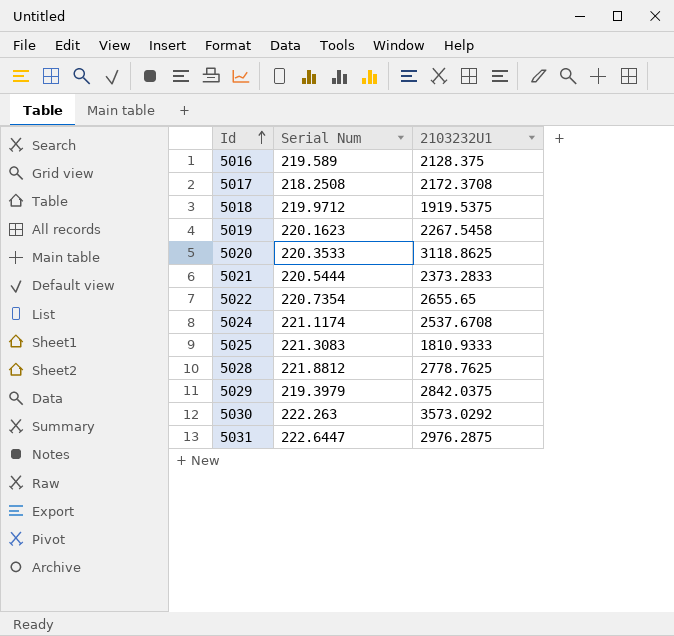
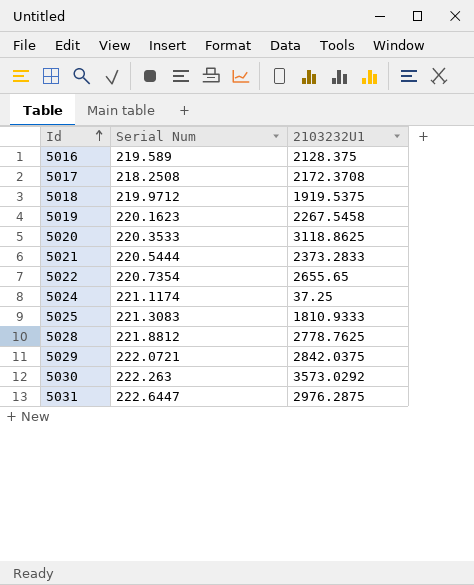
5024 | 2103232U1: 2537.6708 -> 37.25
5029 | Serial Num: 219.3979 -> 222.0721

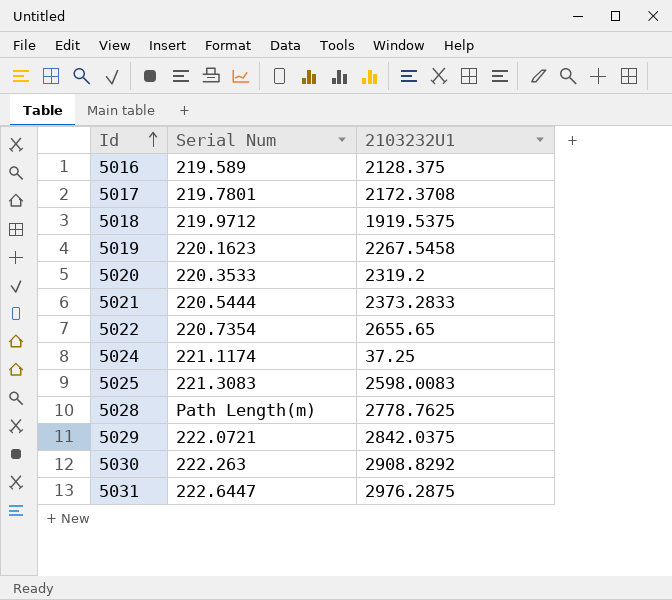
5017 | Serial Num: 218.2508 -> 219.7801
5020 | 2103232U1: 3118.8625 -> 2319.2
5025 | 2103232U1: 1810.9333 -> 2598.0083
5028 | Serial Num: 221.8812 -> Path Length(m)
5030 | 2103232U1: 3573.0292 -> 2908.8292

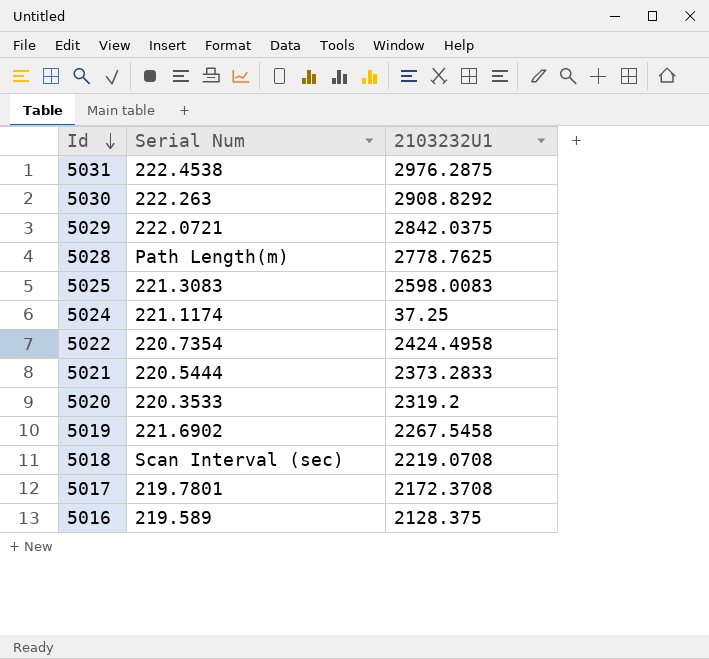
row order: Id ascending -> Id descending
5031 | Serial Num: 222.6447 -> 222.4538
5022 | 2103232U1: 2655.65 -> 2424.4958
5019 | Serial Num: 220.1623 -> 221.6902
5018 | Serial Num: 219.9712 -> Scan Interval (sec)
5018 | 2103232U1: 1919.5375 -> 2219.0708

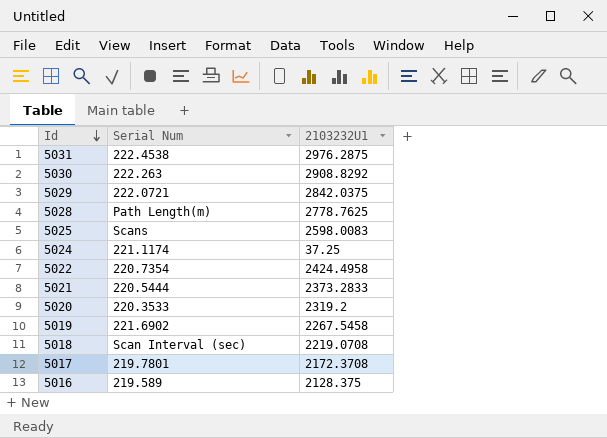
5025 | Serial Num: 221.3083 -> Scans

